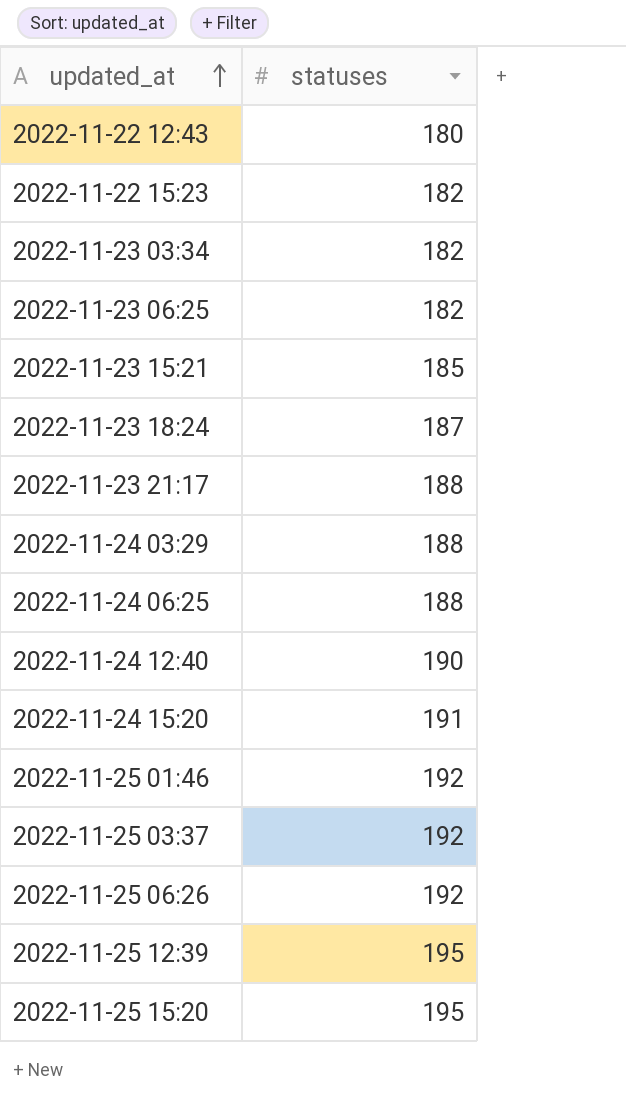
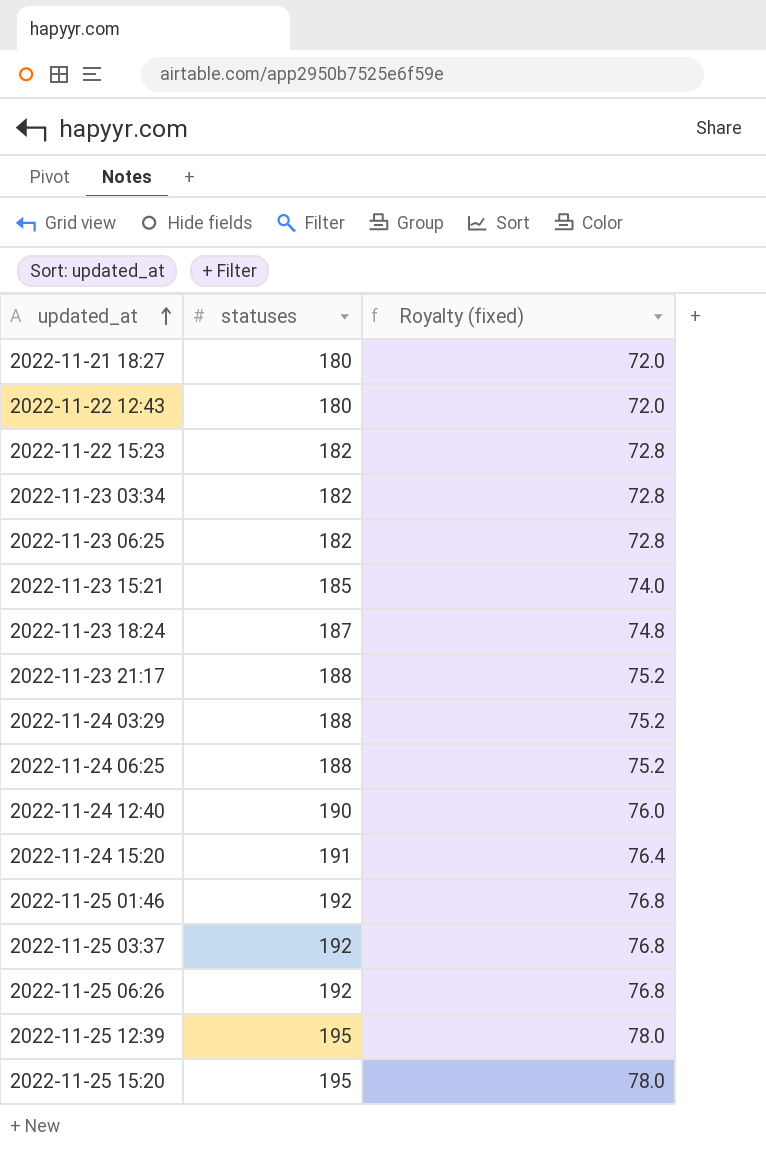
column Royalty (fixed) | formula: none -> [statuses] * 0.4
row 2022-11-21 18:27: none -> 180 | 72.0

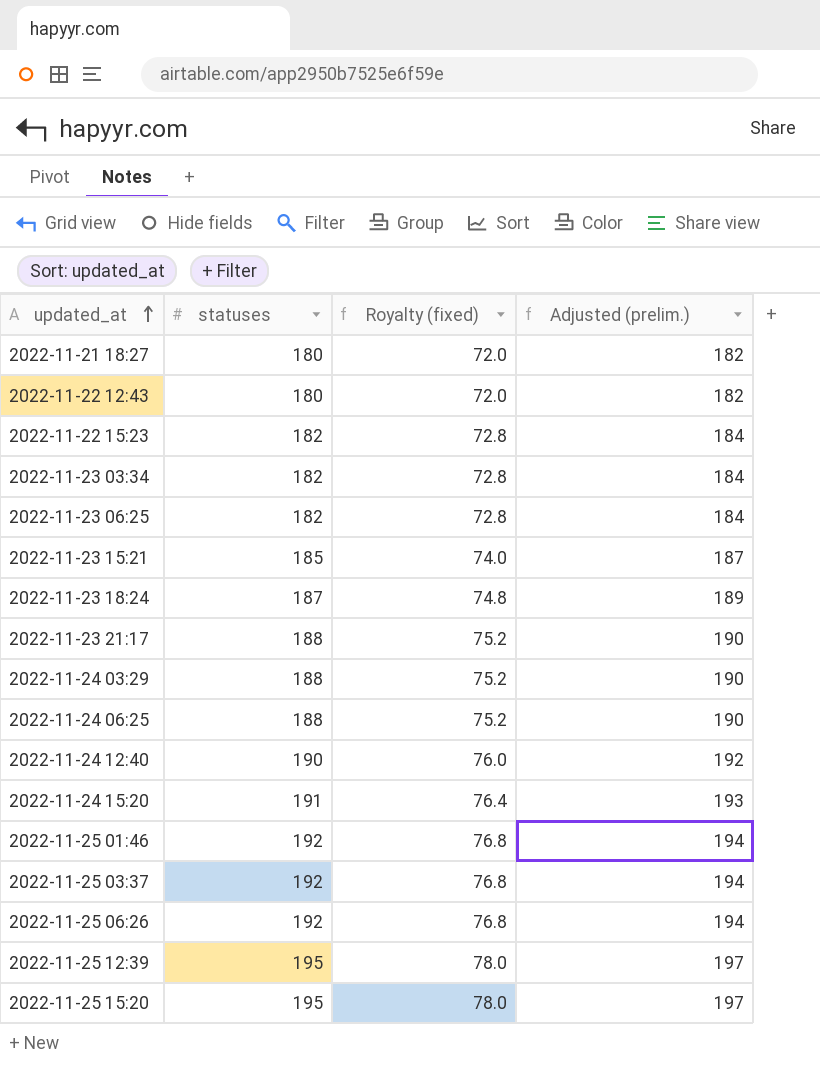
column Adjusted (prelim.) | formula: none -> [statuses] + 2

